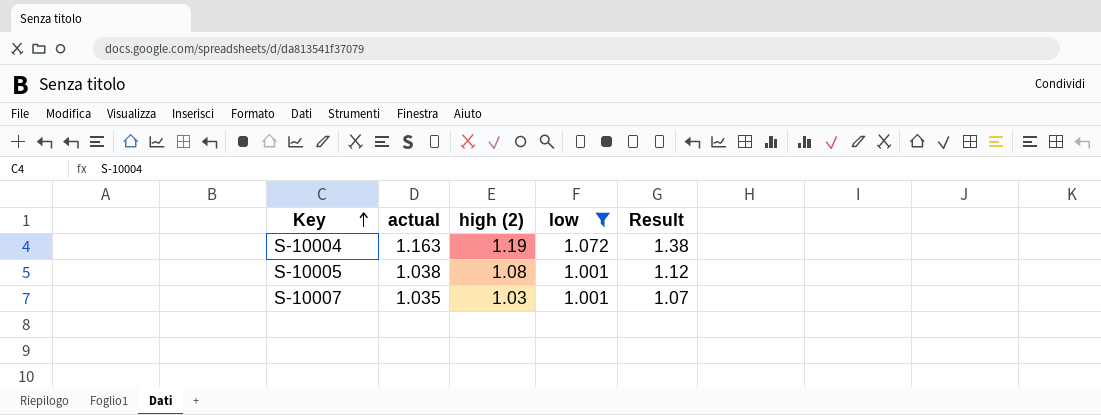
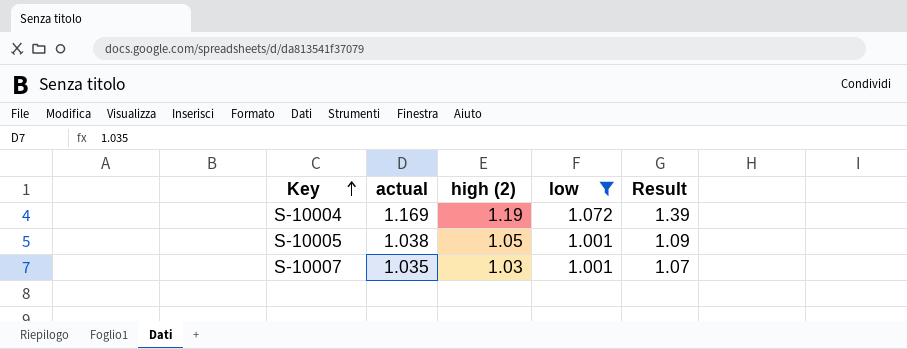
S-10004 | actual: 1.163 -> 1.169
S-10004 | Result: 1.38 -> 1.39
S-10005 | high (2): 1.08 -> 1.05
S-10005 | Result: 1.12 -> 1.09

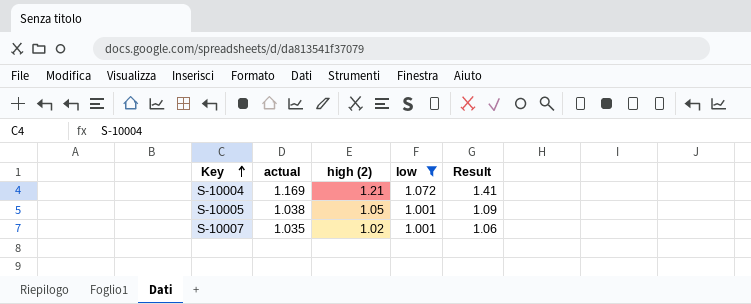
S-10004 | high (2): 1.19 -> 1.21
S-10004 | Result: 1.39 -> 1.41
S-10007 | high (2): 1.03 -> 1.02
S-10007 | Result: 1.07 -> 1.06

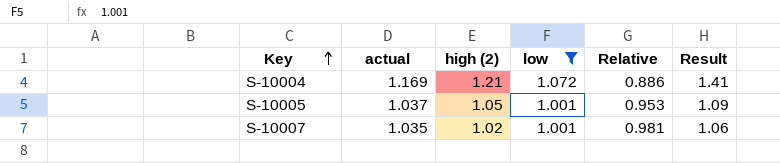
column Relative | formula: none -> [low] / [high (2)]
S-10005 | actual: 1.038 -> 1.037

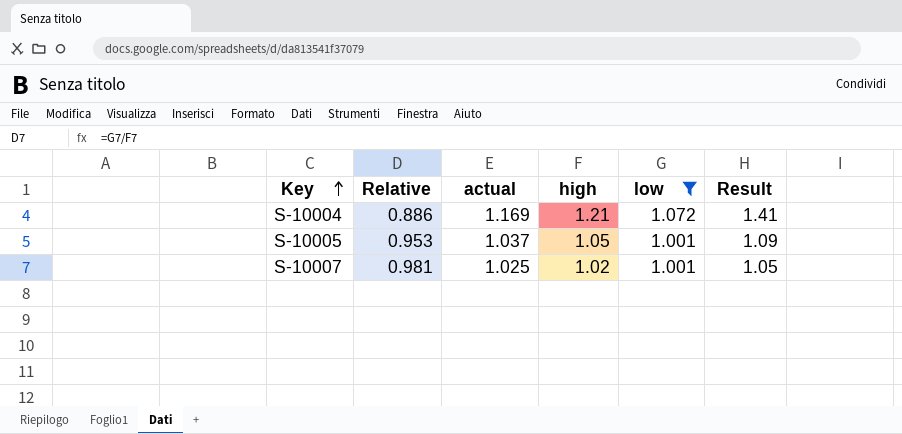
column Relative | position: 5 -> 2
column name: high (2) -> high
S-10007 | actual: 1.035 -> 1.025
S-10007 | Result: 1.06 -> 1.05

